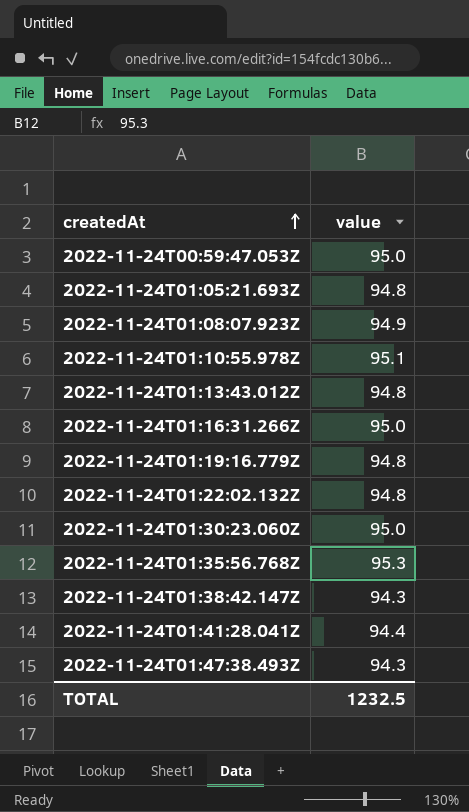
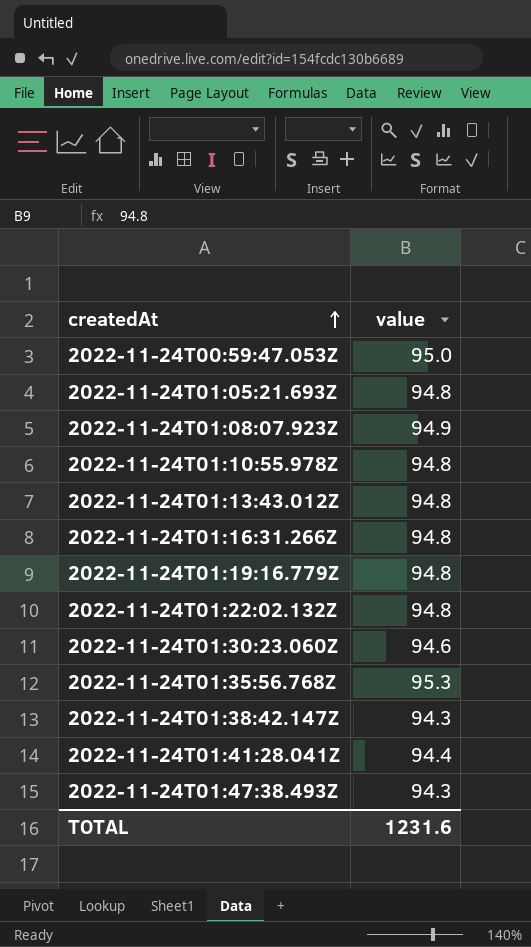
2022-11-24T01:10:55.978Z | value: 95.1 -> 94.8
2022-11-24T01:16:31.266Z | value: 95.0 -> 94.8
2022-11-24T01:30:23.060Z | value: 95.0 -> 94.6
TOTAL | value: 1232.5 -> 1231.6

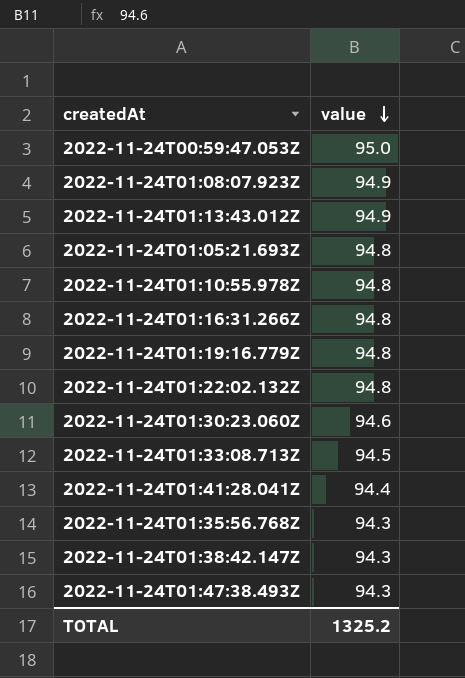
row order: createdAt ascending -> value descending
2022-11-24T01:13:43.012Z | value: 94.8 -> 94.9
row 2022-11-24T01:33:08.713Z: none -> 94.5
2022-11-24T01:35:56.768Z | value: 95.3 -> 94.3
TOTAL | value: 1231.6 -> 1325.2

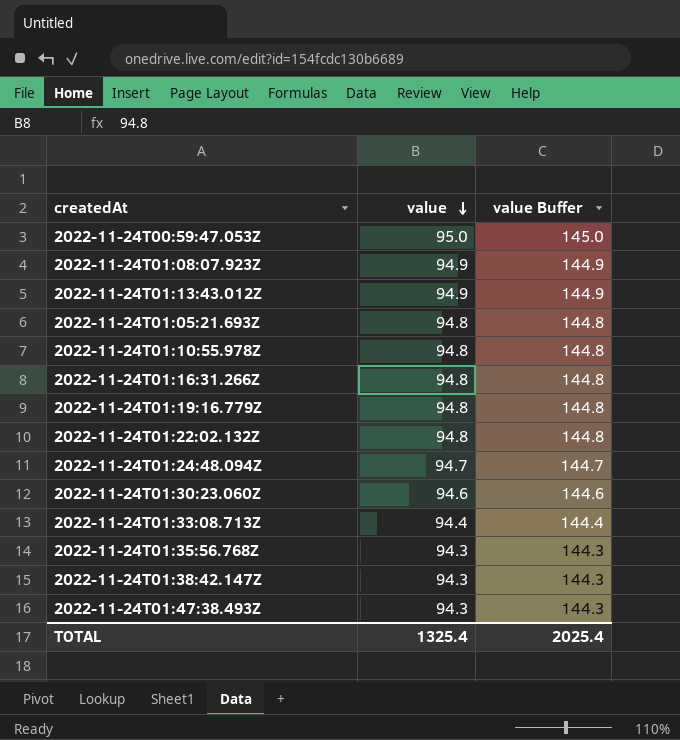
column value Buffer | formula: none -> [value] + 50
row 2022-11-24T01:41:28.041Z: 94.4 -> none
row 2022-11-24T01:24:48.094Z: none -> 94.7 | 144.7
2022-11-24T01:33:08.713Z | value: 94.5 -> 94.4
TOTAL | value: 1325.2 -> 1325.4

